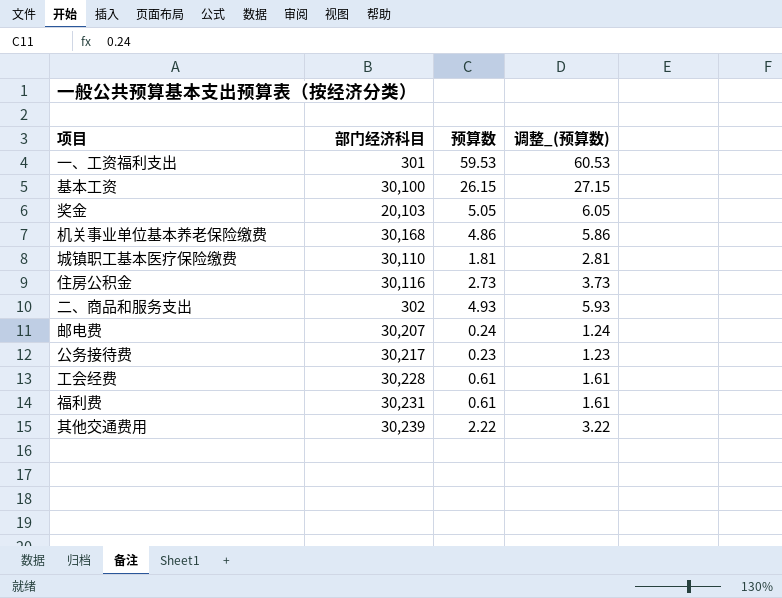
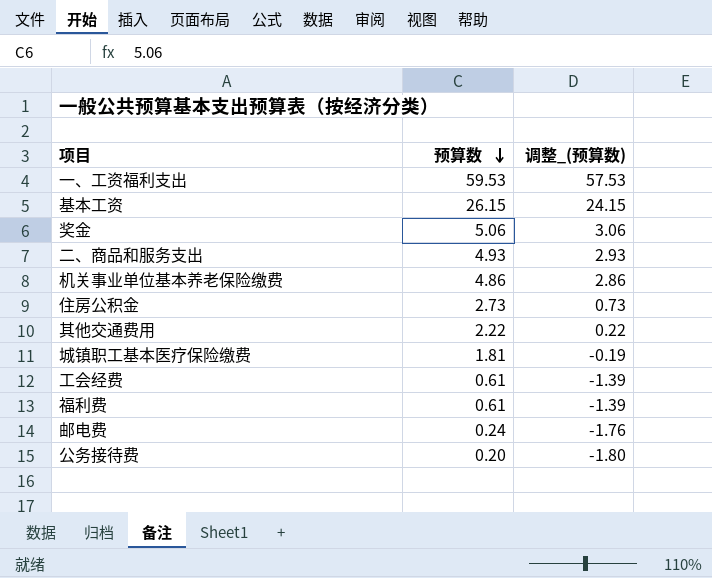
row order: none -> 预算数 descending
column 部门经济科目 | position: 2 -> none
column 调整_(预算数) | formula: [预算数] + 1 -> [预算数] - 2
奖金 | 预算数: 5.05 -> 5.06
公务接待费 | 预算数: 0.23 -> 0.20

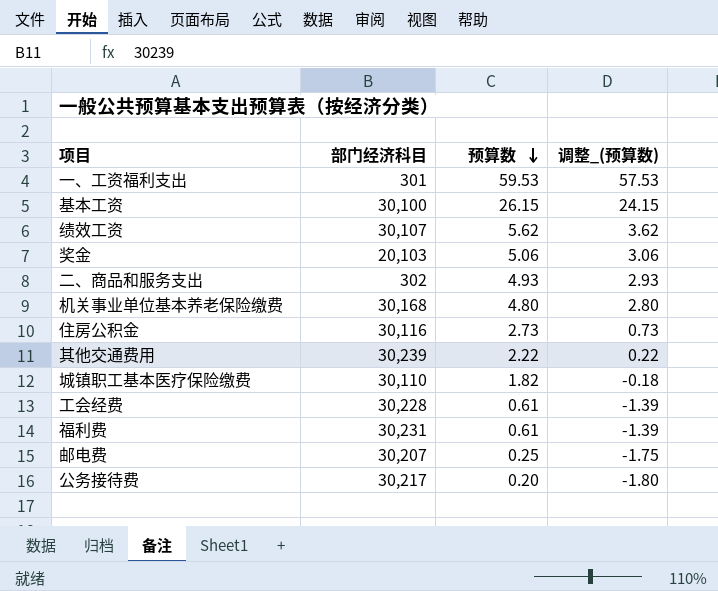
column 部门经济科目 | position: none -> 2
row 绩效工资: none -> 30,107 | 5.62 | 3.62
机关事业单位基本养老保险缴费 | 预算数: 4.86 -> 4.80
机关事业单位基本养老保险缴费 | 调整_(预算数): 2.86 -> 2.80
城镇职工基本医疗保险缴费 | 预算数: 1.81 -> 1.82
城镇职工基本医疗保险缴费 | 调整_(预算数): -0.19 -> -0.18
邮电费 | 预算数: 0.24 -> 0.25
邮电费 | 调整_(预算数): -1.76 -> -1.75

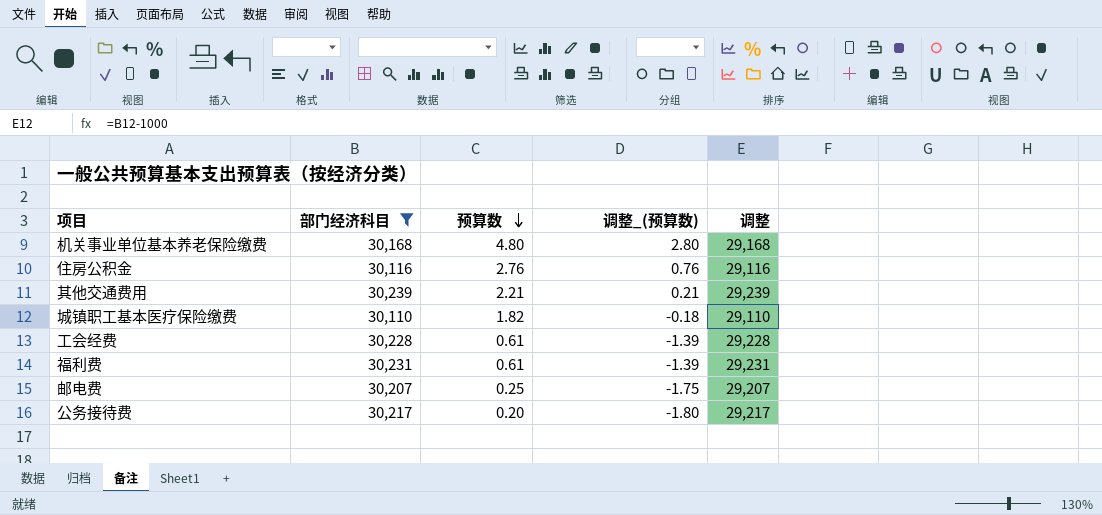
filter: none -> 部门经济科目 >= 30,110
column 调整 | formula: none -> [部门经济科目] - 1000
住房公积金 | 预算数: 2.73 -> 2.76
住房公积金 | 调整_(预算数): 0.73 -> 0.76
其他交通费用 | 预算数: 2.22 -> 2.21
其他交通费用 | 调整_(预算数): 0.22 -> 0.21

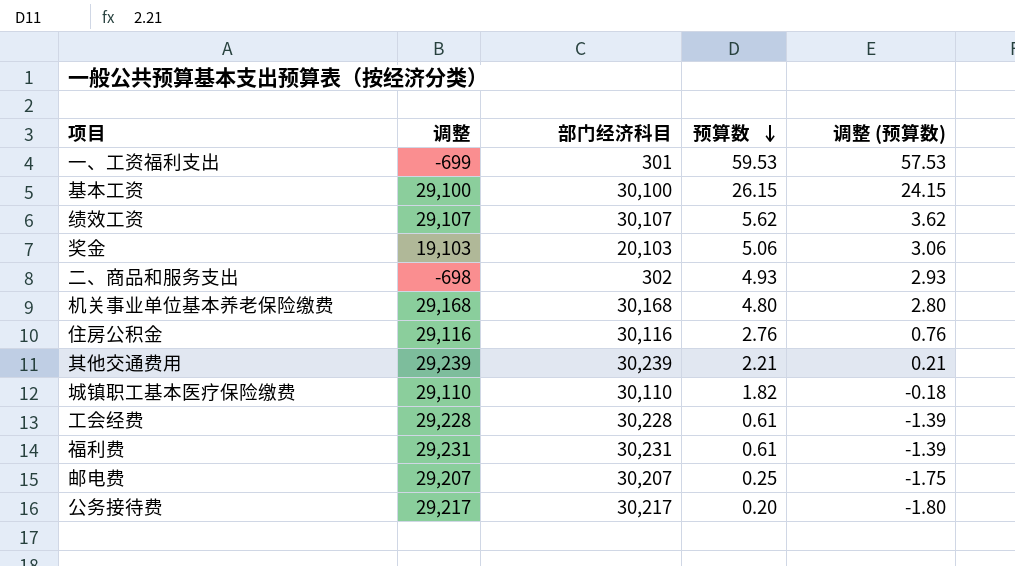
filter: 部门经济科目 >= 30,110 -> none
column 调整 | position: 5 -> 2
column name: 调整_(预算数) -> 调整 (预算数)

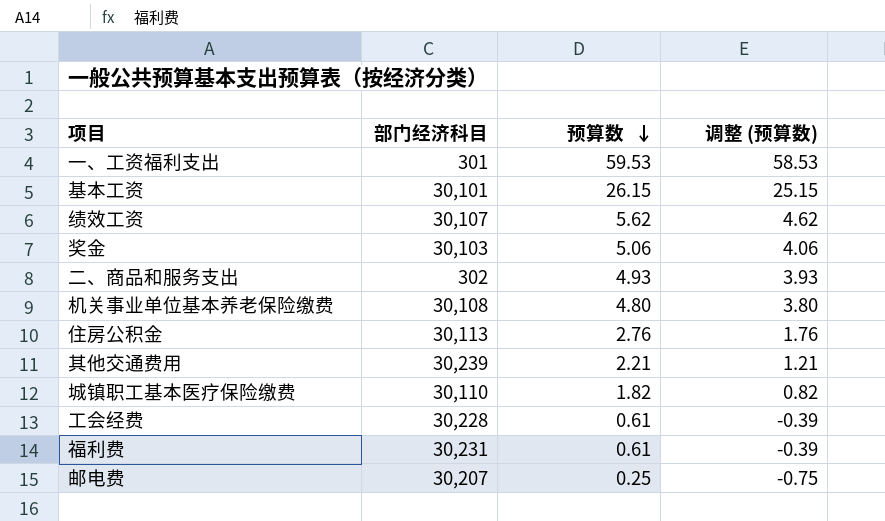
column 调整 | formula: [部门经济科目] - 1000 -> none
column 调整 (预算数) | formula: [预算数] - 2 -> [预算数] - 1
row 公务接待费: 29,217 | 30,217 | 0.20 | -1.80 -> none
基本工资 | 部门经济科目: 30,100 -> 30,101
奖金 | 部门经济科目: 20,103 -> 30,103
机关事业单位基本养老保险缴费 | 部门经济科目: 30,168 -> 30,108
住房公积金 | 部门经济科目: 30,116 -> 30,113

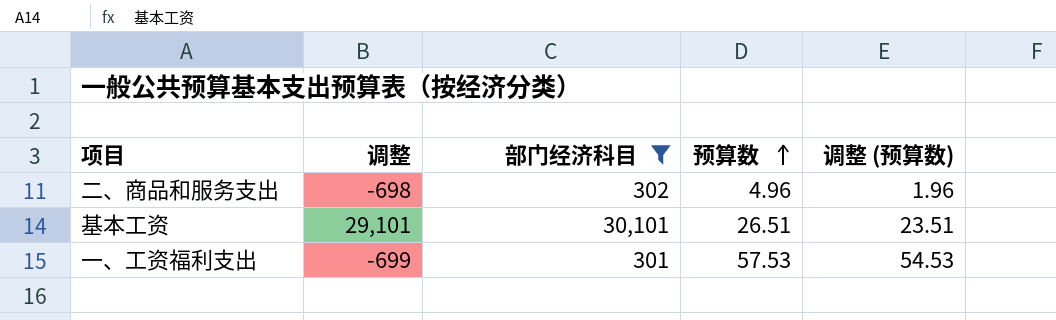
filter: none -> 部门经济科目 <= 30,101
row order: 预算数 descending -> 预算数 ascending
column 调整 | formula: none -> [部门经济科目] - 1000
column 调整 (预算数) | formula: [预算数] - 1 -> [预算数] - 3
二、商品和服务支出 | 预算数: 4.93 -> 4.96
基本工资 | 预算数: 26.15 -> 26.51
一、工资福利支出 | 预算数: 59.53 -> 57.53

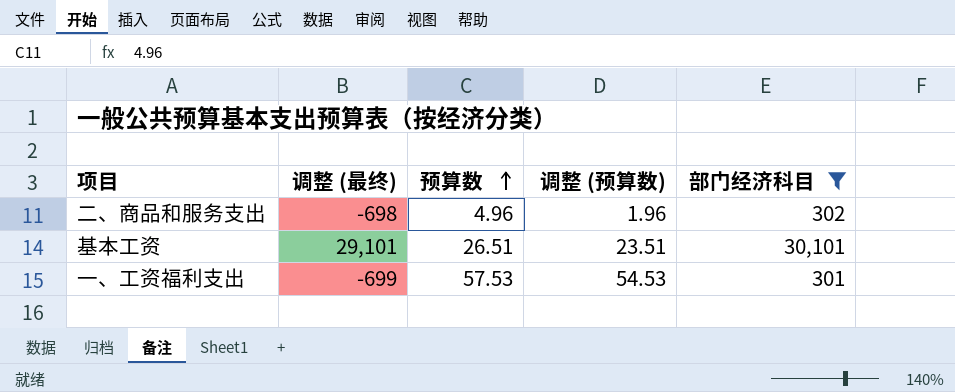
column name: 调整 -> 调整 (最终)
column 部门经济科目 | position: 3 -> 5

